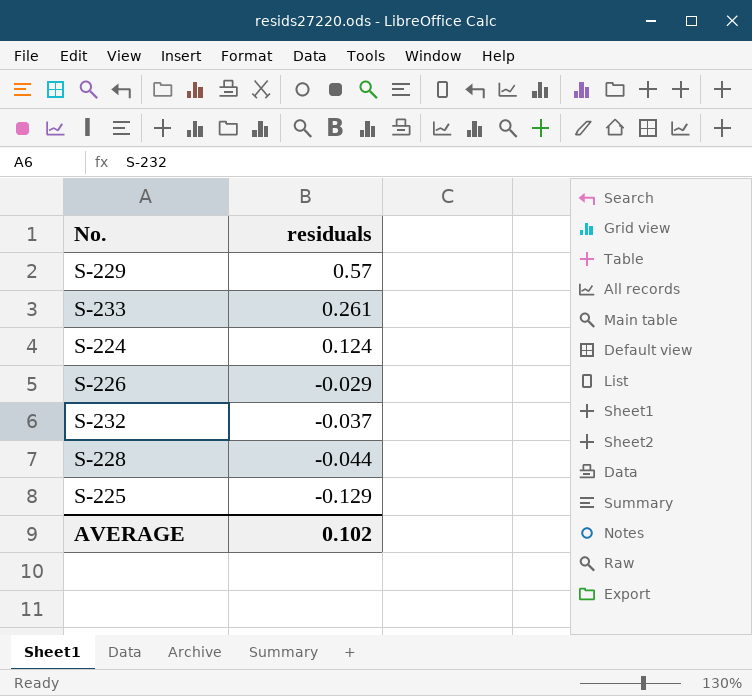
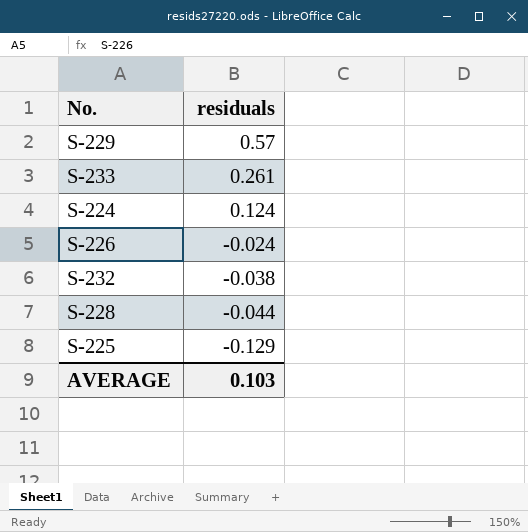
S-226 | residuals: -0.029 -> -0.024
S-232 | residuals: -0.037 -> -0.038
AVERAGE | residuals: 0.102 -> 0.103

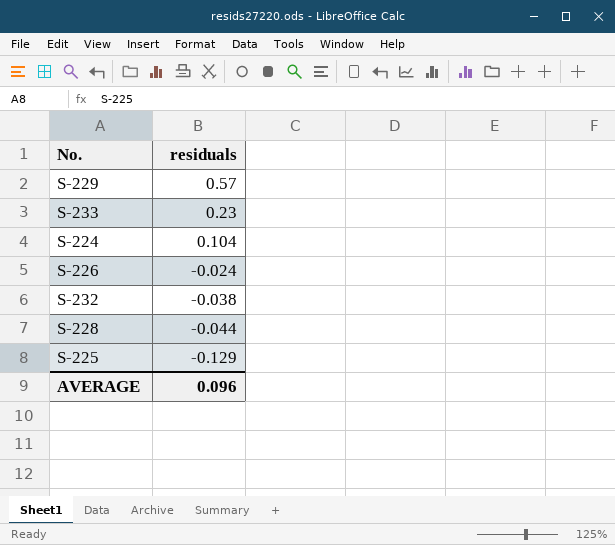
S-233 | residuals: 0.261 -> 0.23
S-224 | residuals: 0.124 -> 0.104
AVERAGE | residuals: 0.103 -> 0.096

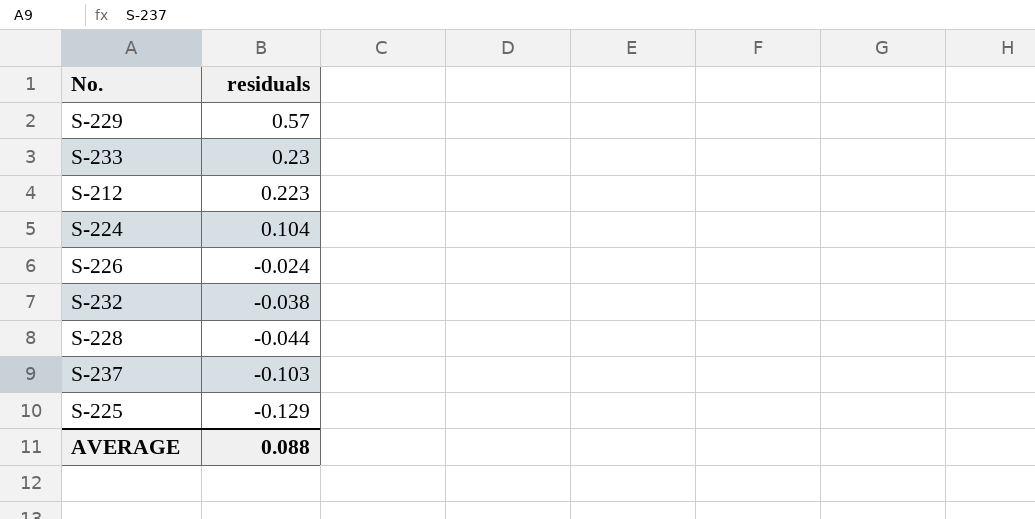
row S-212: none -> 0.223
row S-237: none -> -0.103
AVERAGE | residuals: 0.096 -> 0.088

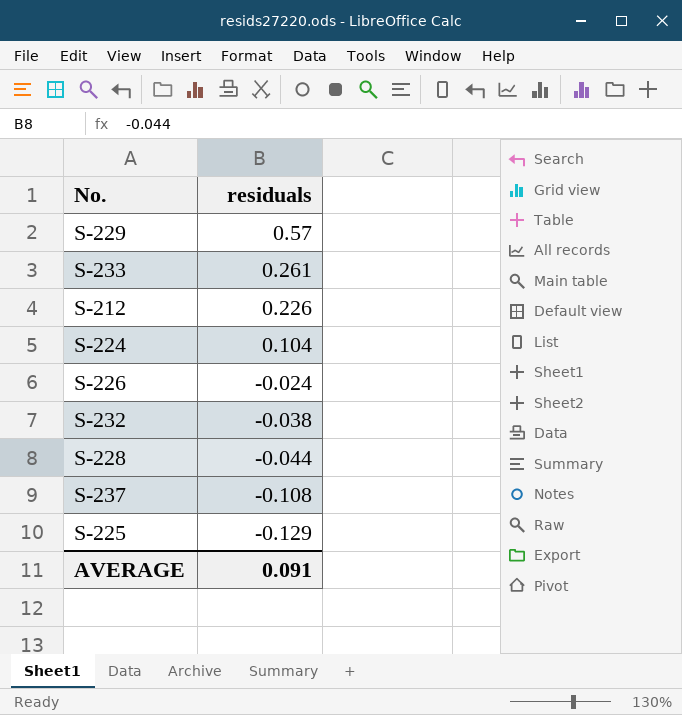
S-233 | residuals: 0.23 -> 0.261
S-212 | residuals: 0.223 -> 0.226
S-237 | residuals: -0.103 -> -0.108
AVERAGE | residuals: 0.088 -> 0.091

